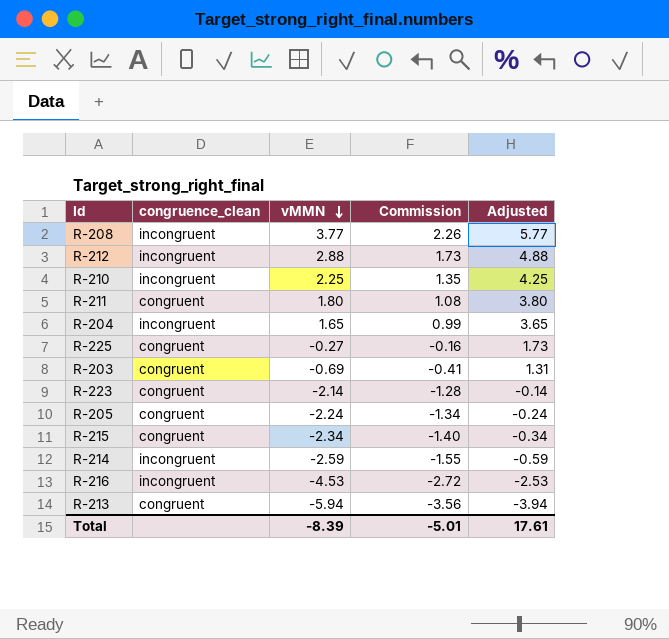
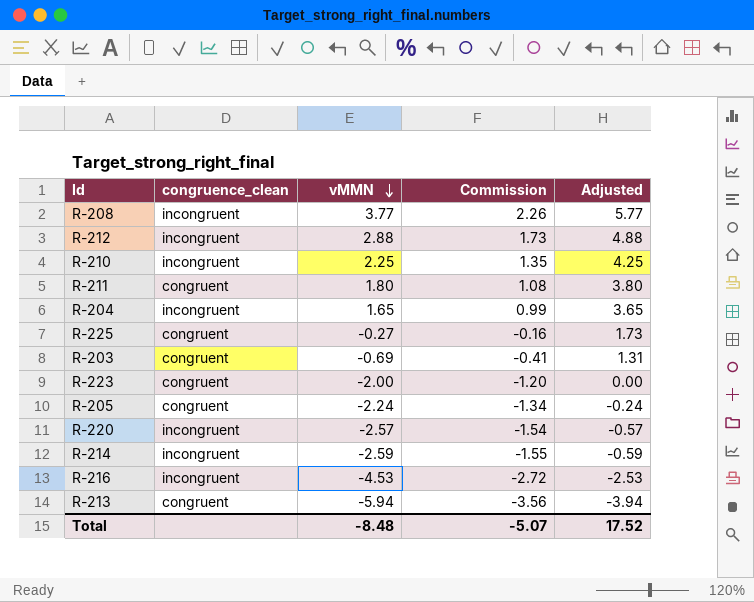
row R-215: congruent | -2.34 | -1.40 | -0.34 -> none
R-223 | vMMN: -2.14 -> -2.00
R-223 | Commission: -1.28 -> -1.20
R-223 | Adjusted: -0.14 -> 0.00
row R-220: none -> incongruent | -2.57 | -1.54 | -0.57
Total | vMMN: -8.39 -> -8.48
Total | Commission: -5.01 -> -5.07
Total | Adjusted: 17.61 -> 17.52

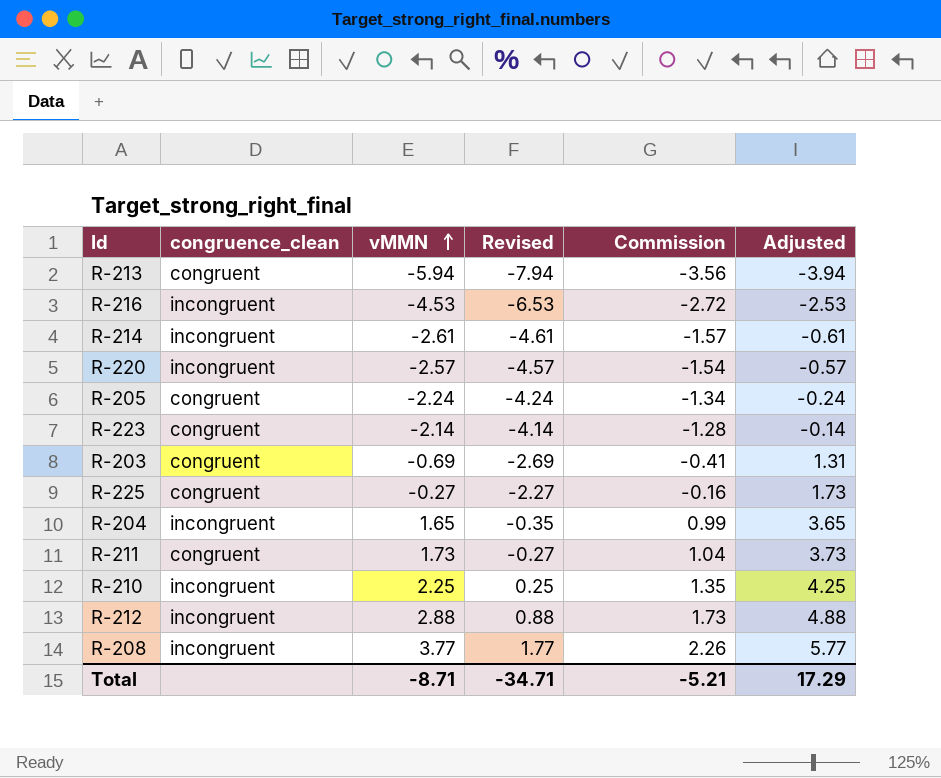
row order: vMMN descending -> vMMN ascending
column Revised | formula: none -> [vMMN] - 2
R-214 | vMMN: -2.59 -> -2.61
R-214 | Commission: -1.55 -> -1.57
R-214 | Adjusted: -0.59 -> -0.61
R-223 | vMMN: -2.00 -> -2.14
R-223 | Commission: -1.20 -> -1.28
R-223 | Adjusted: 0.00 -> -0.14
R-211 | vMMN: 1.80 -> 1.73
R-211 | Commission: 1.08 -> 1.04
R-211 | Adjusted: 3.80 -> 3.73
Total | vMMN: -8.48 -> -8.71
Total | Commission: -5.07 -> -5.21
Total | Adjusted: 17.52 -> 17.29

